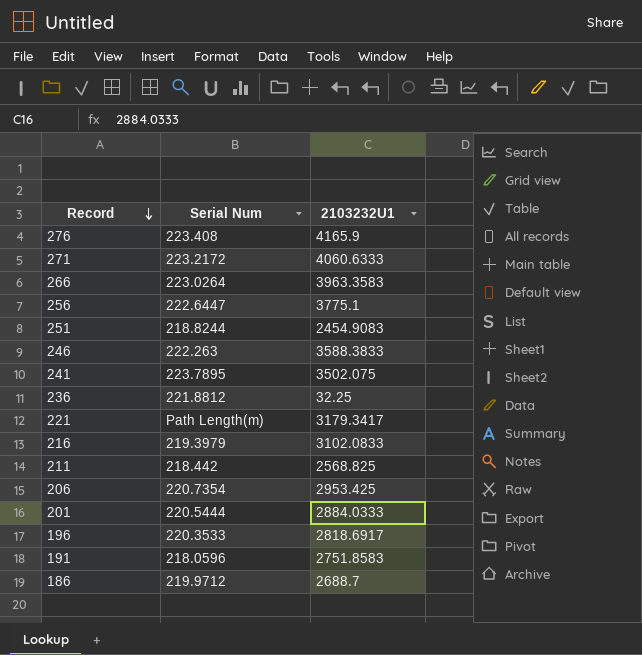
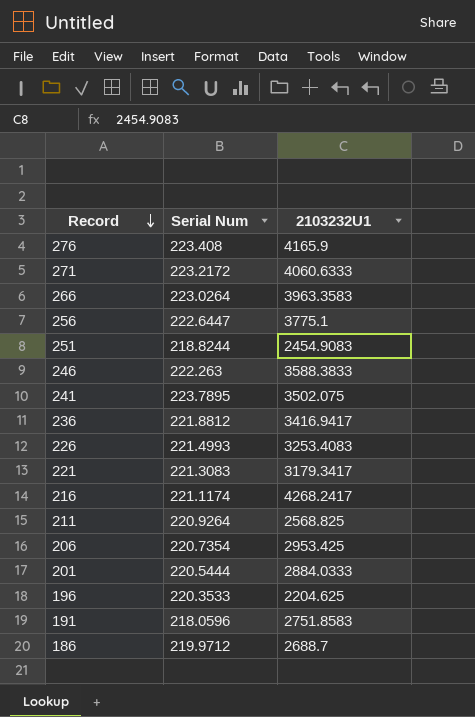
236 | 2103232U1: 32.25 -> 3416.9417
row 226: none -> 221.4993 | 3253.4083
221 | Serial Num: Path Length(m) -> 221.3083
216 | Serial Num: 219.3979 -> 221.1174
216 | 2103232U1: 3102.0833 -> 4268.2417
211 | Serial Num: 218.442 -> 220.9264
196 | 2103232U1: 2818.6917 -> 2204.625

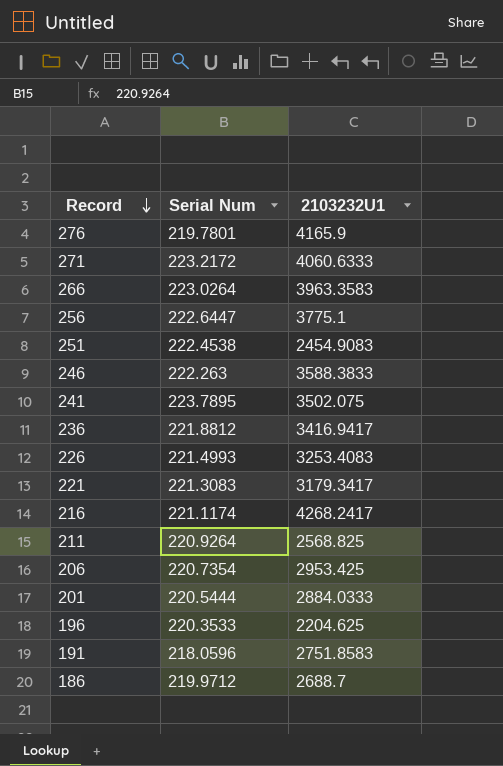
276 | Serial Num: 223.408 -> 219.7801
251 | Serial Num: 218.8244 -> 222.4538

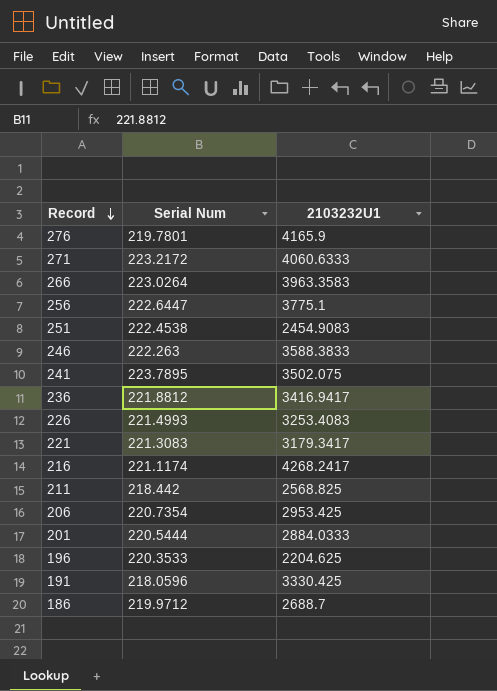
211 | Serial Num: 220.9264 -> 218.442
191 | 2103232U1: 2751.8583 -> 3330.425

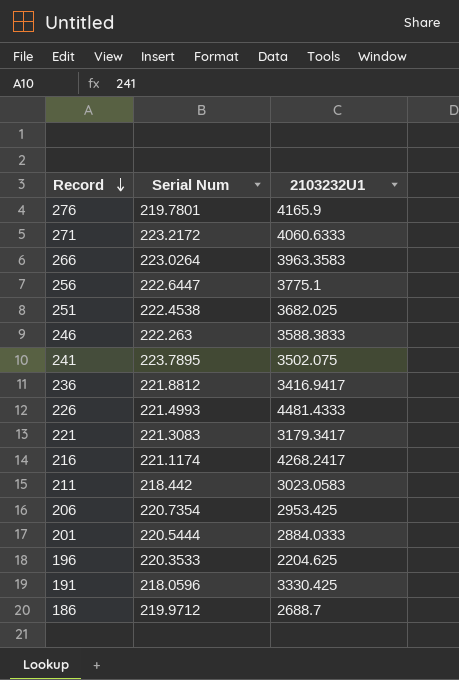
251 | 2103232U1: 2454.9083 -> 3682.025
226 | 2103232U1: 3253.4083 -> 4481.4333
211 | 2103232U1: 2568.825 -> 3023.0583

